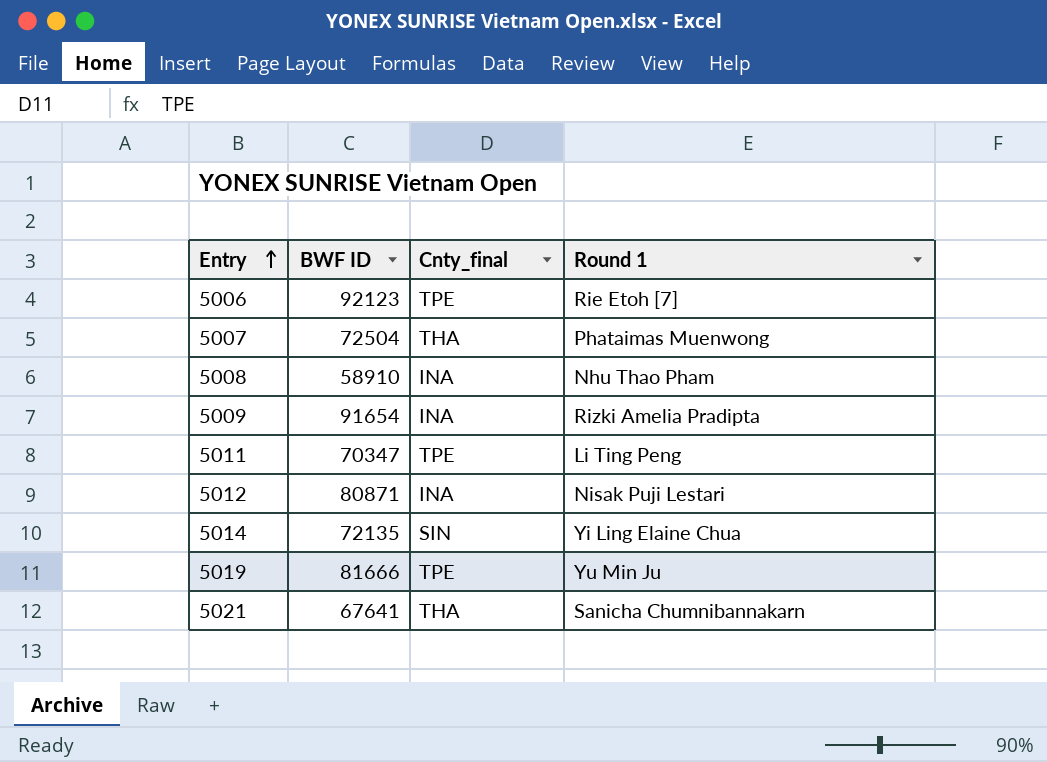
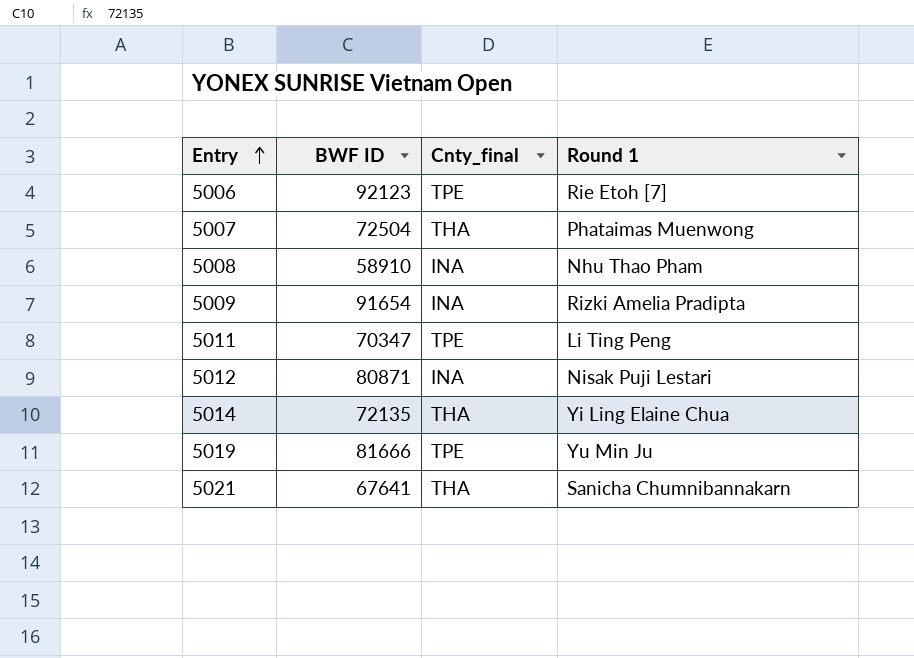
5014 | Cnty_final: SIN -> THA

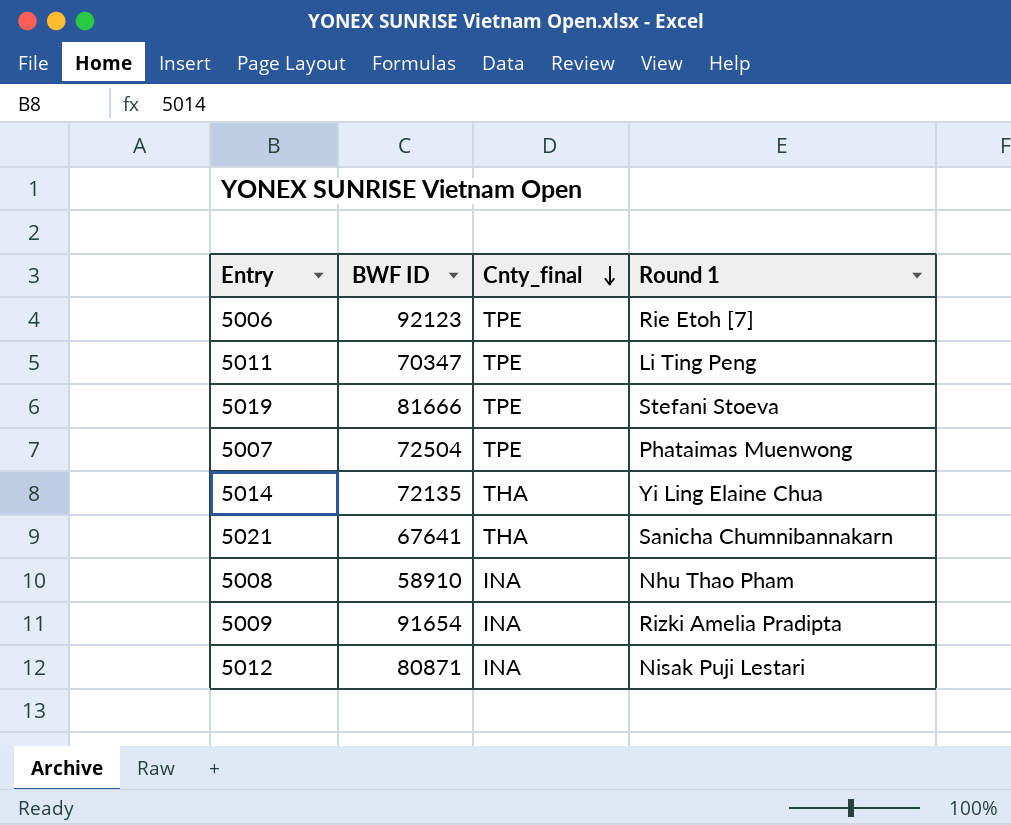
row order: Entry ascending -> Cnty_final descending
5019 | Round 1: Yu Min Ju -> Stefani Stoeva
5007 | Cnty_final: THA -> TPE

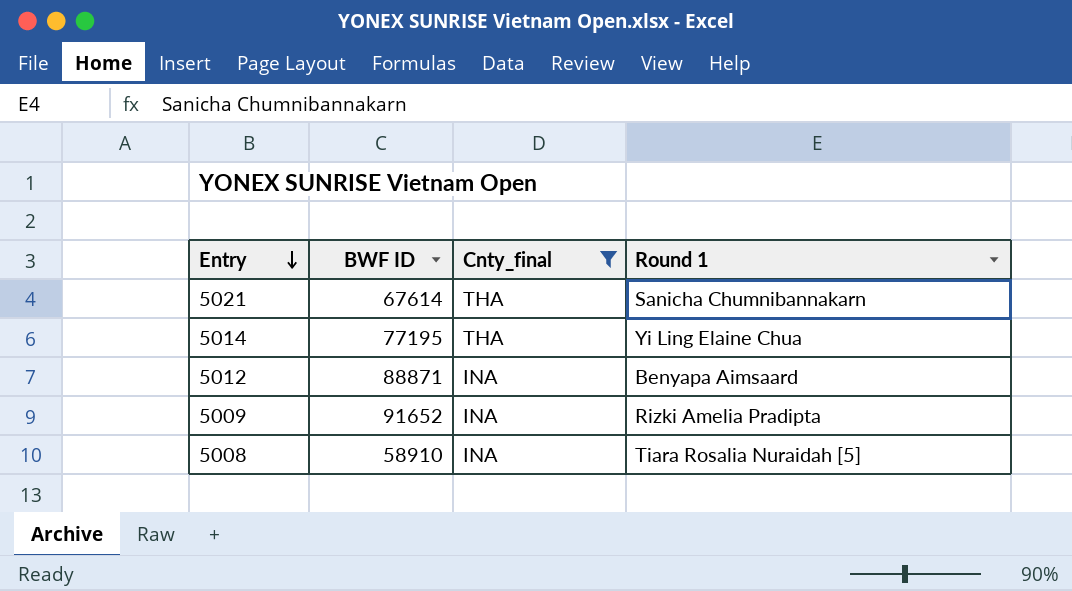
filter: none -> Cnty_final != TPE
row order: Cnty_final descending -> Entry descending
5021 | BWF ID: 67641 -> 67614
5014 | BWF ID: 72135 -> 77195
5012 | BWF ID: 80871 -> 88871
5012 | Round 1: Nisak Puji Lestari -> Benyapa Aimsaard
5009 | BWF ID: 91654 -> 91652
5008 | Round 1: Nhu Thao Pham -> Tiara Rosalia Nuraidah [5]

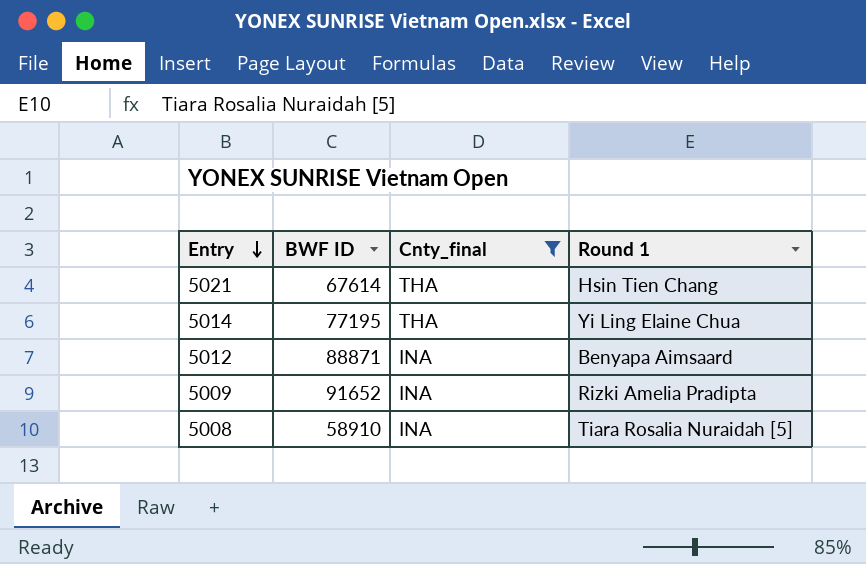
5021 | Round 1: Sanicha Chumnibannakarn -> Hsin Tien Chang

